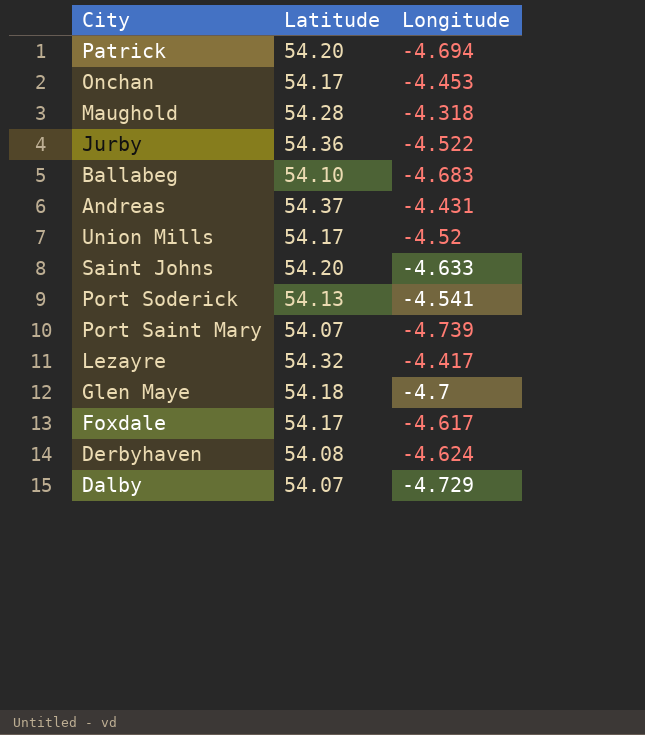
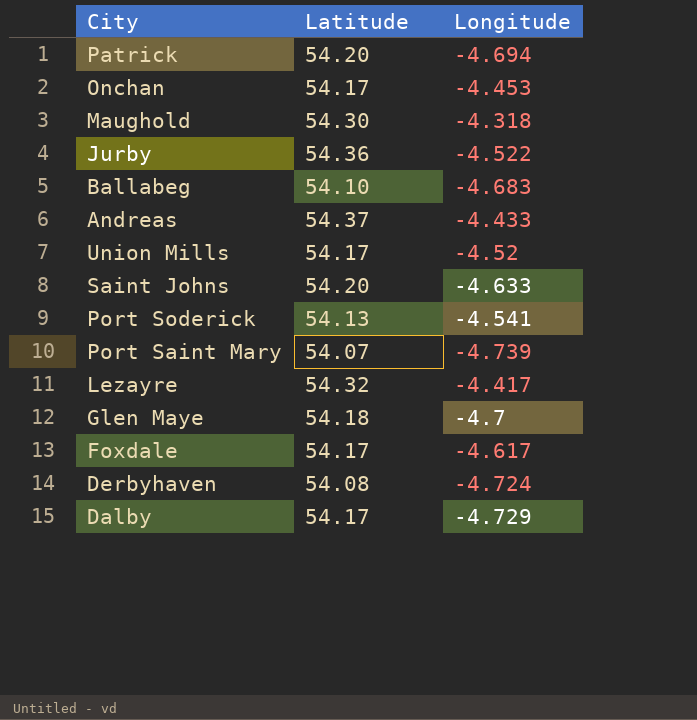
Maughold | Latitude: 54.28 -> 54.30
Andreas | Longitude: -4.431 -> -4.433
Derbyhaven | Longitude: -4.624 -> -4.724
Dalby | Latitude: 54.07 -> 54.17

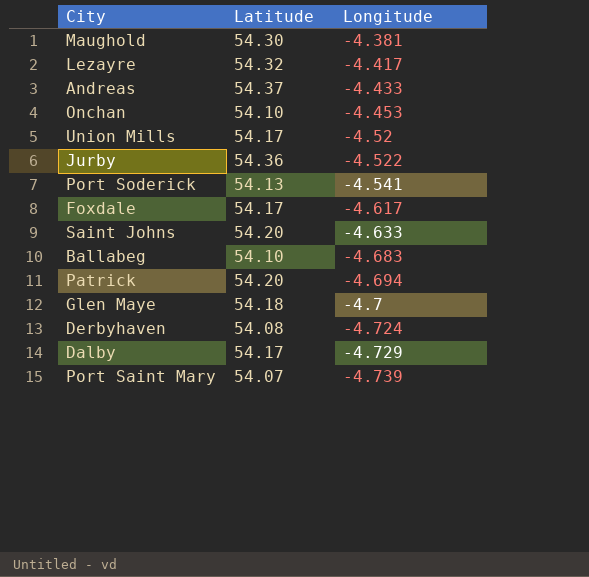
row order: none -> Longitude descending
Maughold | Longitude: -4.318 -> -4.381
Onchan | Latitude: 54.17 -> 54.10

